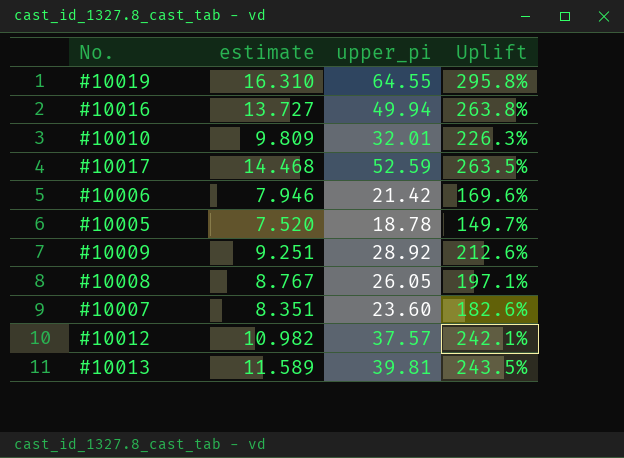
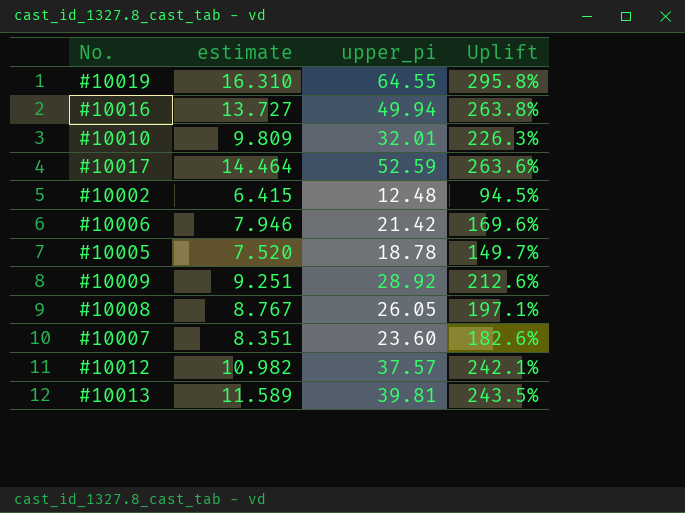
#10017 | estimate: 14.468 -> 14.464
#10017 | Uplift: 263.5% -> 263.6%
row #10002: none -> 6.415 | 12.48 | 94.5%

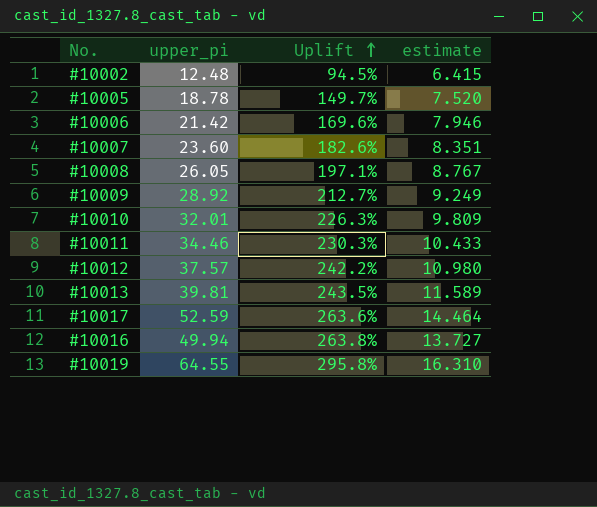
row order: none -> Uplift ascending
column estimate | position: 2 -> 4
#10009 | Uplift: 212.6% -> 212.7%
#10009 | estimate: 9.251 -> 9.249
row #10011: none -> 34.46 | 230.3% | 10.433
#10012 | Uplift: 242.1% -> 242.2%
#10012 | estimate: 10.982 -> 10.980

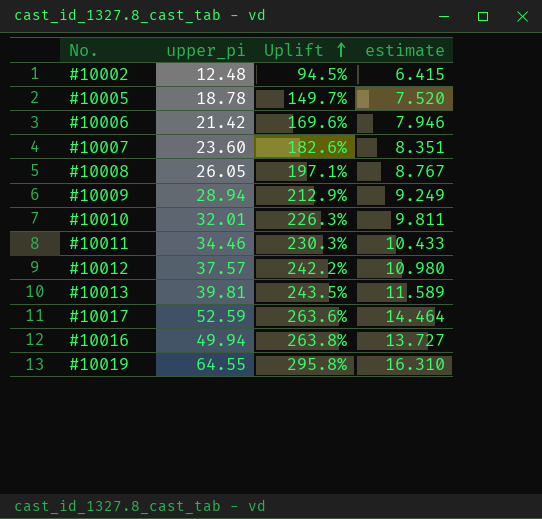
#10009 | upper_pi: 28.92 -> 28.94
#10009 | Uplift: 212.7% -> 212.9%
#10010 | estimate: 9.809 -> 9.811

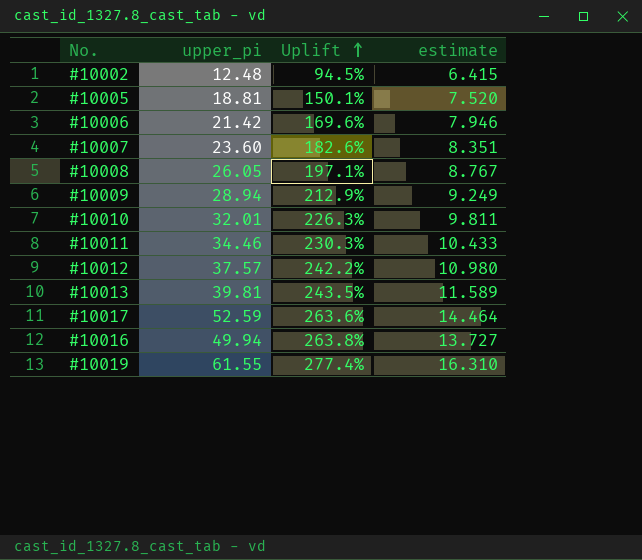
#10005 | upper_pi: 18.78 -> 18.81
#10005 | Uplift: 149.7% -> 150.1%
#10019 | upper_pi: 64.55 -> 61.55
#10019 | Uplift: 295.8% -> 277.4%

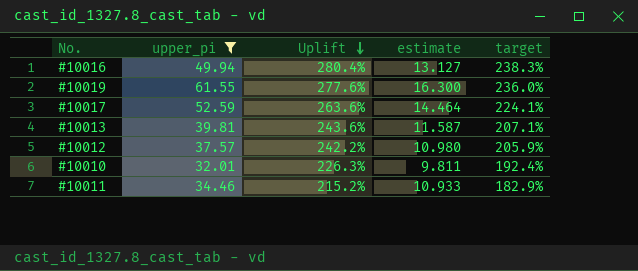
filter: none -> upper_pi >= 32.01
row order: Uplift ascending -> Uplift descending
column target | formula: none -> [Uplift] * 0.85
#10016 | Uplift: 263.8% -> 280.4%
#10016 | estimate: 13.727 -> 13.127
#10019 | Uplift: 277.4% -> 277.6%
#10019 | estimate: 16.310 -> 16.300
#10013 | Uplift: 243.5% -> 243.6%
#10013 | estimate: 11.589 -> 11.587
#10011 | Uplift: 230.3% -> 215.2%
#10011 | estimate: 10.433 -> 10.933

